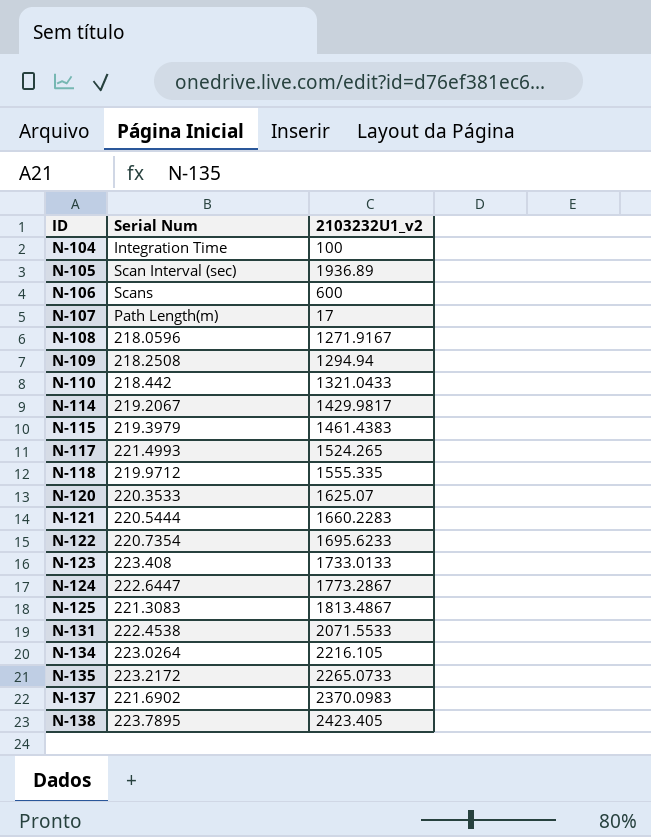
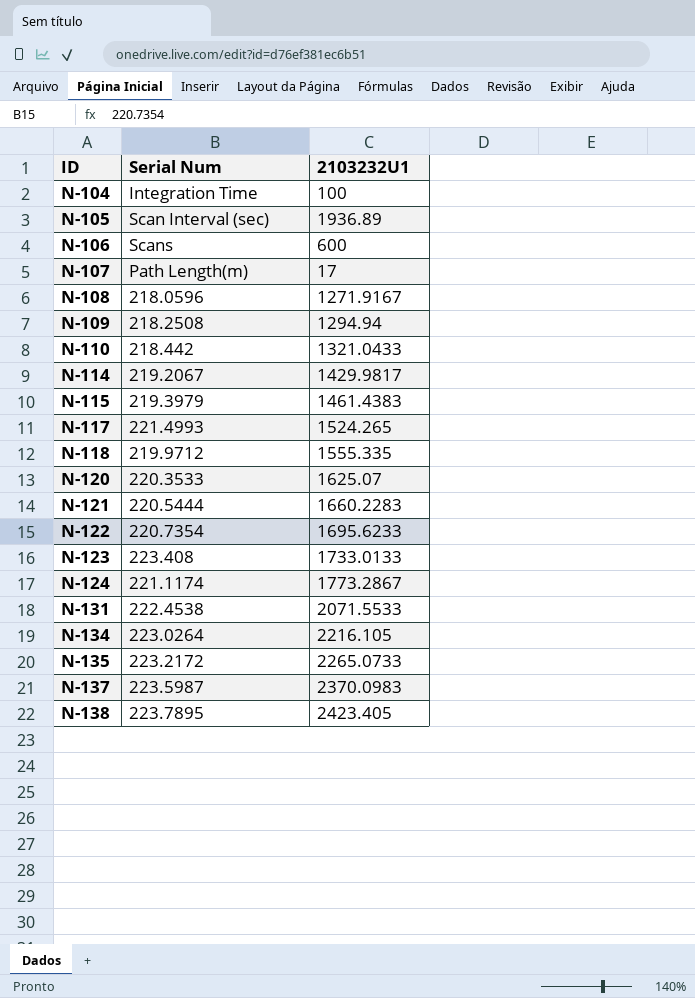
column name: 2103232U1_v2 -> 2103232U1
row N-125: 221.3083 | 1813.4867 -> none
N-124 | Serial Num: 222.6447 -> 221.1174
N-137 | Serial Num: 221.6902 -> 223.5987

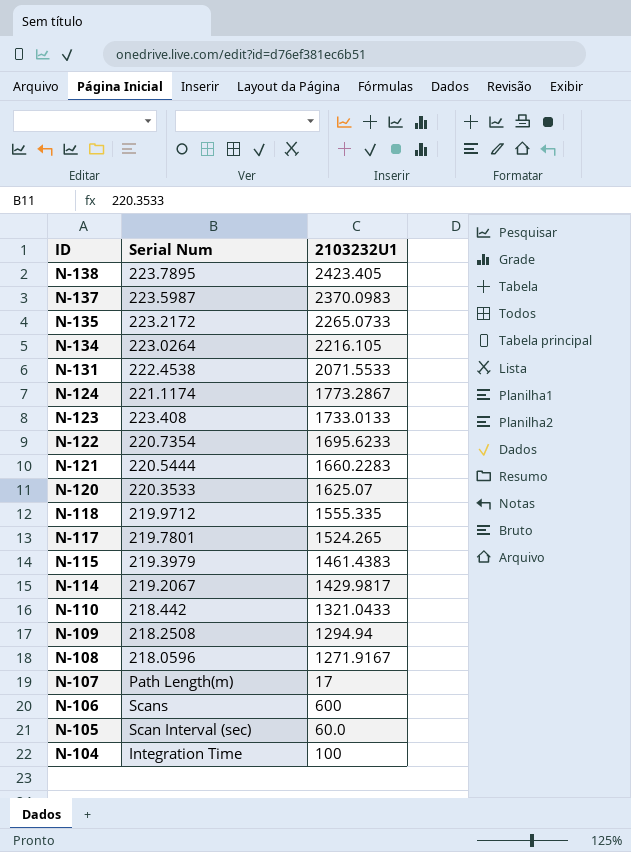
row order: ID ascending -> ID descending
N-117 | Serial Num: 221.4993 -> 219.7801
N-105 | 2103232U1: 1936.89 -> 60.0

